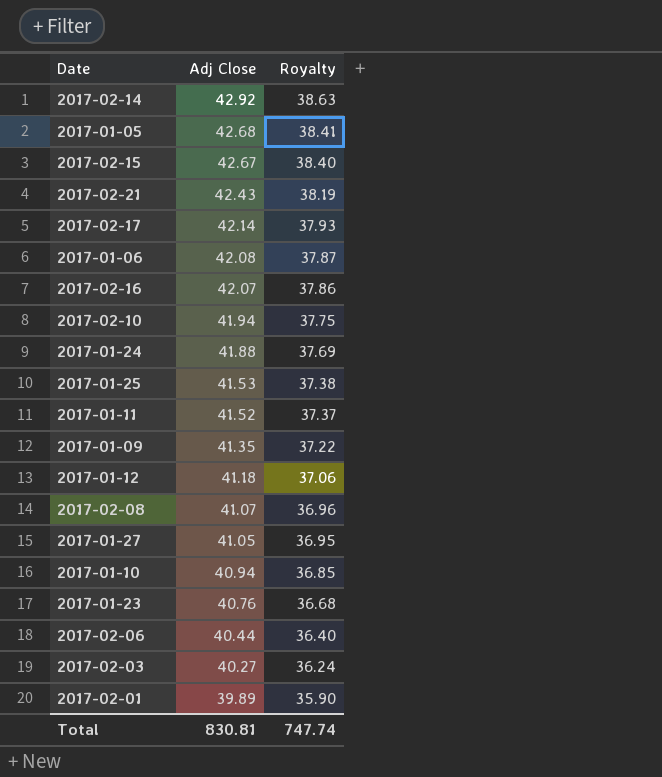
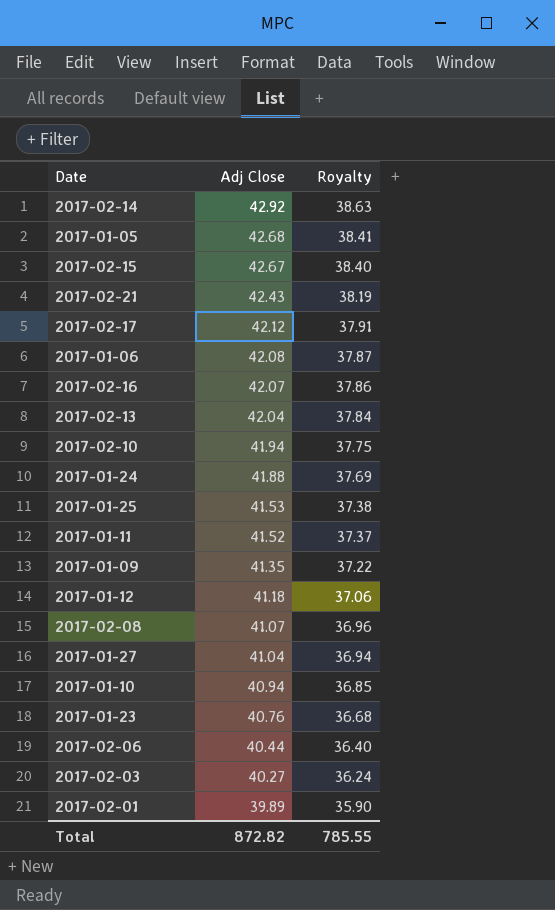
2017-02-17 | Adj Close: 42.14 -> 42.12
2017-02-17 | Royalty: 37.93 -> 37.91
row 2017-02-13: none -> 42.04 | 37.84
2017-01-27 | Adj Close: 41.05 -> 41.04
2017-01-27 | Royalty: 36.95 -> 36.94
Total | Adj Close: 830.81 -> 872.82
Total | Royalty: 747.74 -> 785.55

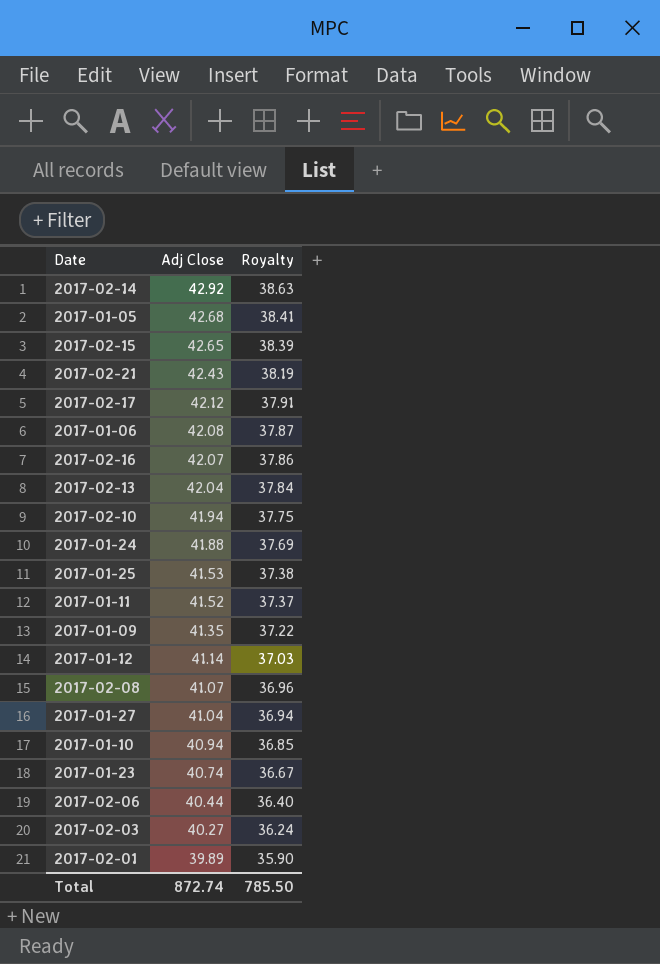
2017-02-15 | Adj Close: 42.67 -> 42.65
2017-02-15 | Royalty: 38.40 -> 38.39
2017-01-12 | Adj Close: 41.18 -> 41.14
2017-01-12 | Royalty: 37.06 -> 37.03
2017-01-23 | Adj Close: 40.76 -> 40.74
2017-01-23 | Royalty: 36.68 -> 36.67
Total | Adj Close: 872.82 -> 872.74
Total | Royalty: 785.55 -> 785.50

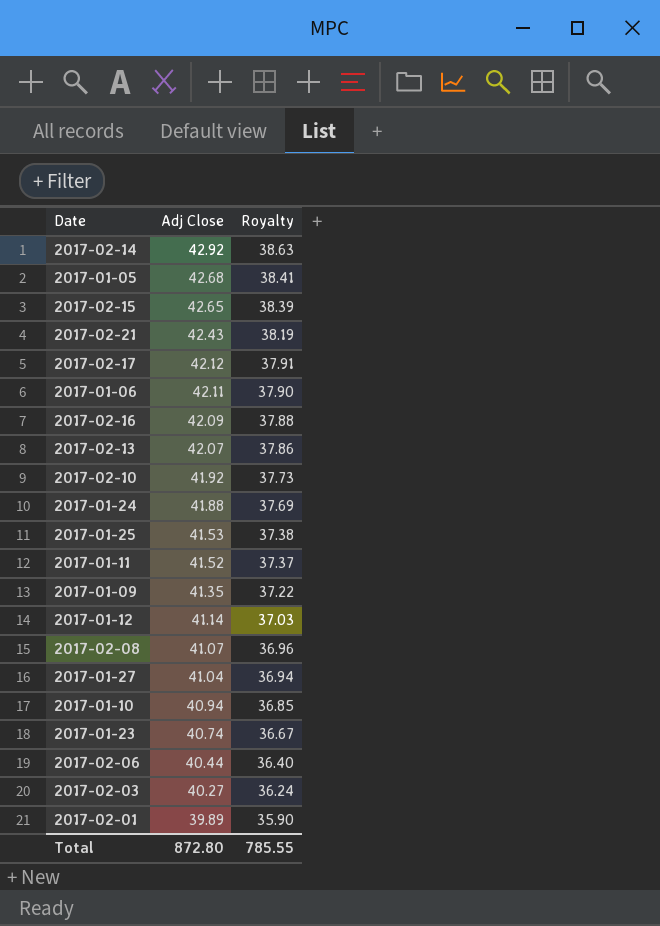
2017-01-06 | Adj Close: 42.08 -> 42.11
2017-01-06 | Royalty: 37.87 -> 37.90
2017-02-16 | Adj Close: 42.07 -> 42.09
2017-02-16 | Royalty: 37.86 -> 37.88
2017-02-13 | Adj Close: 42.04 -> 42.07
2017-02-13 | Royalty: 37.84 -> 37.86
2017-02-10 | Adj Close: 41.94 -> 41.92
2017-02-10 | Royalty: 37.75 -> 37.73
Total | Adj Close: 872.74 -> 872.80
Total | Royalty: 785.50 -> 785.55

